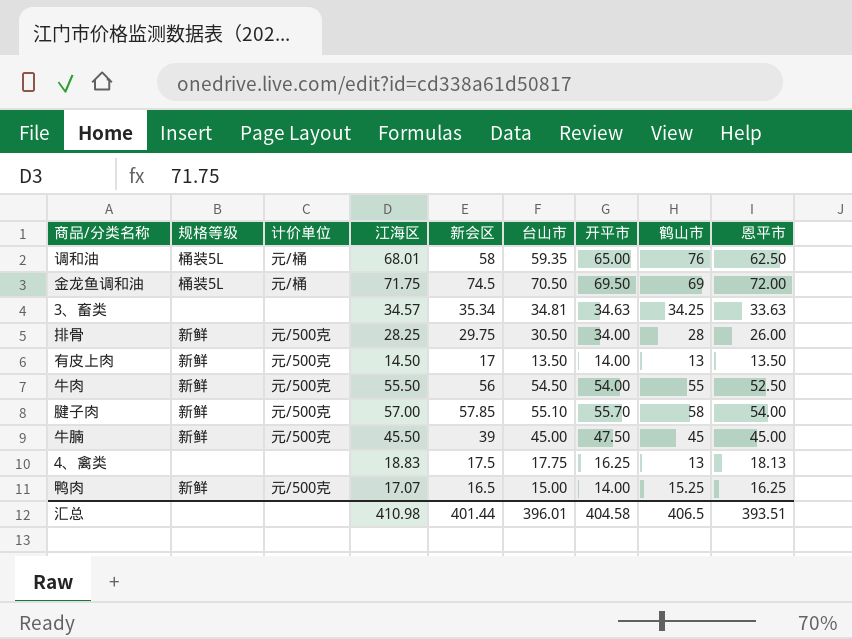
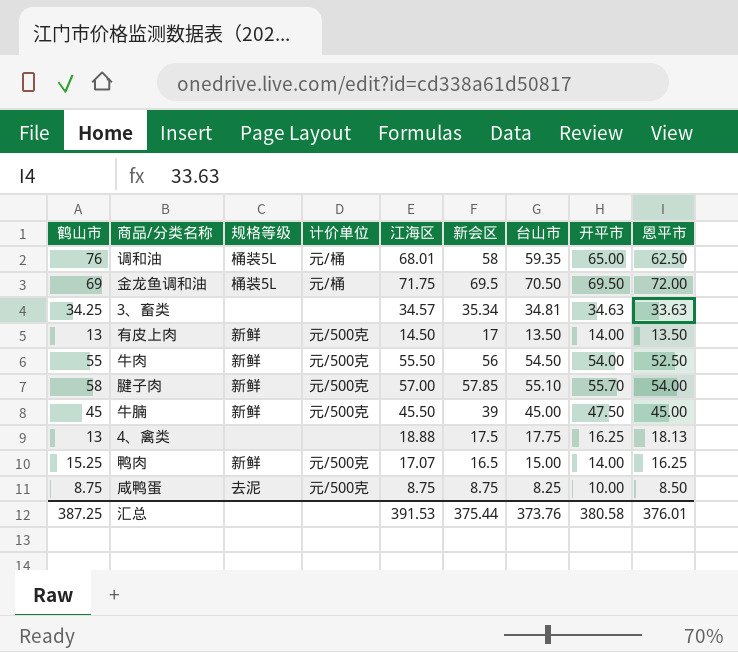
column 鹤山市 | position: 8 -> 1
row 排骨: 新鲜 | 元/500克 | 28.25 | 29.75 | 30.50 | 34.00 | 28 | 26.00 -> none
金龙鱼调和油 | 新会区: 74.5 -> 69.5
4、禽类 | 江海区: 18.83 -> 18.88
row 咸鸭蛋: none -> 8.75 | 去泥 | 元/500克 | 8.75 | 8.75 | 8.25 | 10.00 | 8.50
汇总 | 鹤山市: 406.5 -> 387.25
汇总 | 江海区: 410.98 -> 391.53
汇总 | 新会区: 401.44 -> 375.44
汇总 | 台山市: 396.01 -> 373.76
汇总 | 开平市: 404.58 -> 380.58
汇总 | 恩平市: 393.51 -> 376.01

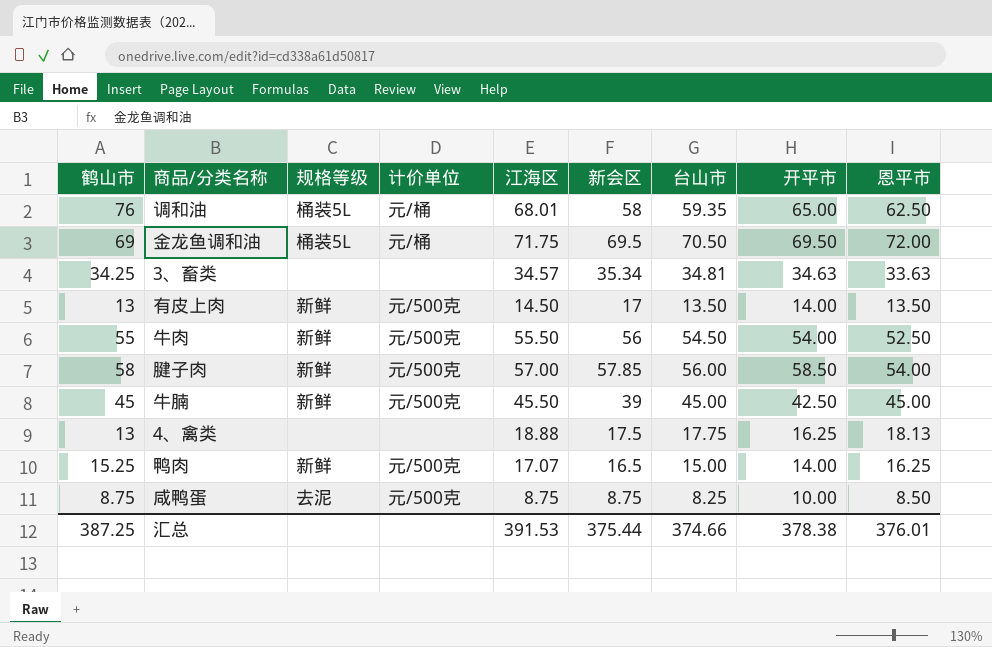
腱子肉 | 台山市: 55.10 -> 56.00
腱子肉 | 开平市: 55.70 -> 58.50
牛腩 | 开平市: 47.50 -> 42.50
汇总 | 台山市: 373.76 -> 374.66
汇总 | 开平市: 380.58 -> 378.38

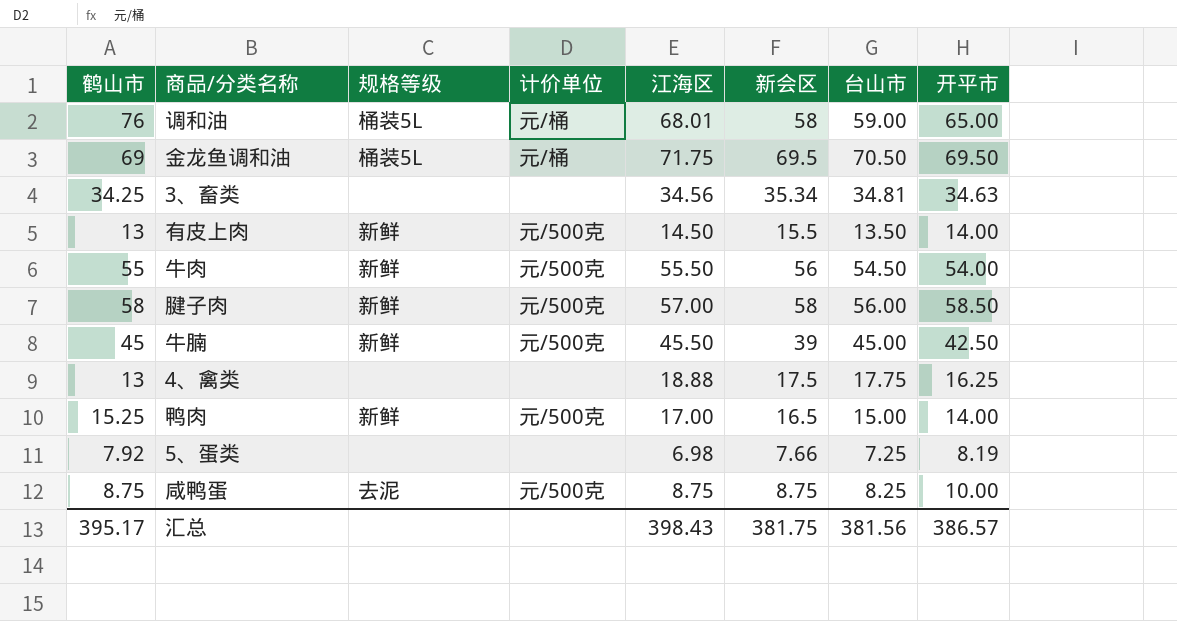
column 恩平市 | position: 9 -> none
调和油 | 台山市: 59.35 -> 59.00
3、畜类 | 江海区: 34.57 -> 34.56
有皮上肉 | 新会区: 17 -> 15.5
腱子肉 | 新会区: 57.85 -> 58
鸭肉 | 江海区: 17.07 -> 17.00
row 5、蛋类: none -> 7.92 | none | none | 6.98 | 7.66 | 7.25 | 8.19
汇总 | 鹤山市: 387.25 -> 395.17
汇总 | 江海区: 391.53 -> 398.43
汇总 | 新会区: 375.44 -> 381.75
汇总 | 台山市: 374.66 -> 381.56
汇总 | 开平市: 378.38 -> 386.57

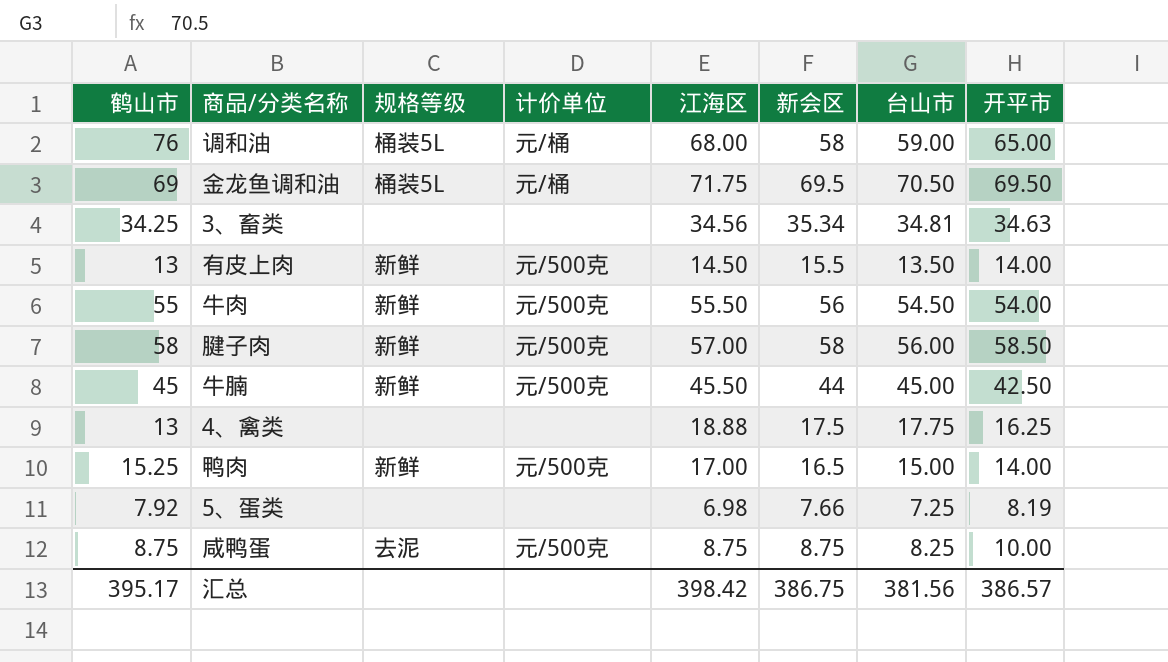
调和油 | 江海区: 68.01 -> 68.00
牛腩 | 新会区: 39 -> 44
汇总 | 江海区: 398.43 -> 398.42
汇总 | 新会区: 381.75 -> 386.75

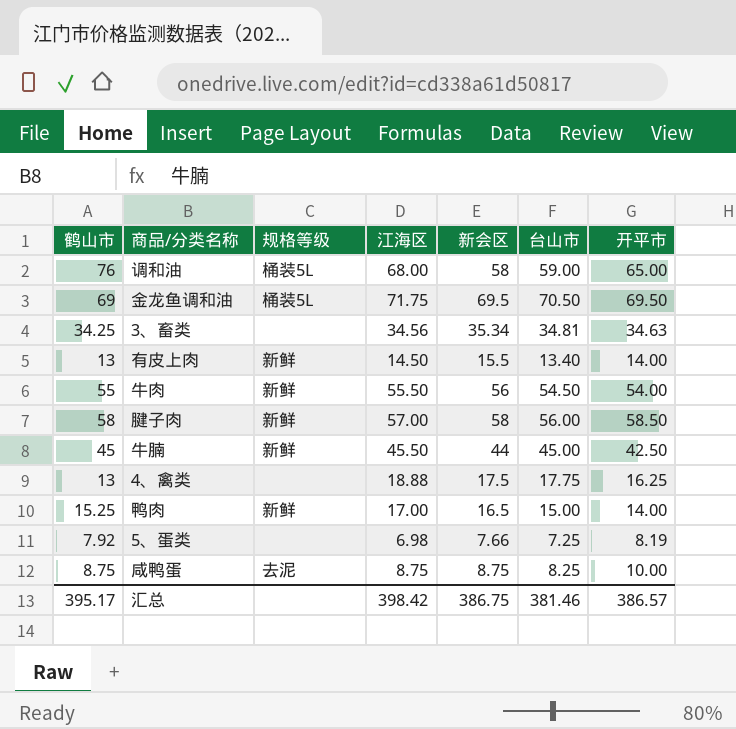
column 计价单位 | position: 4 -> none
有皮上肉 | 台山市: 13.50 -> 13.40
汇总 | 台山市: 381.56 -> 381.46

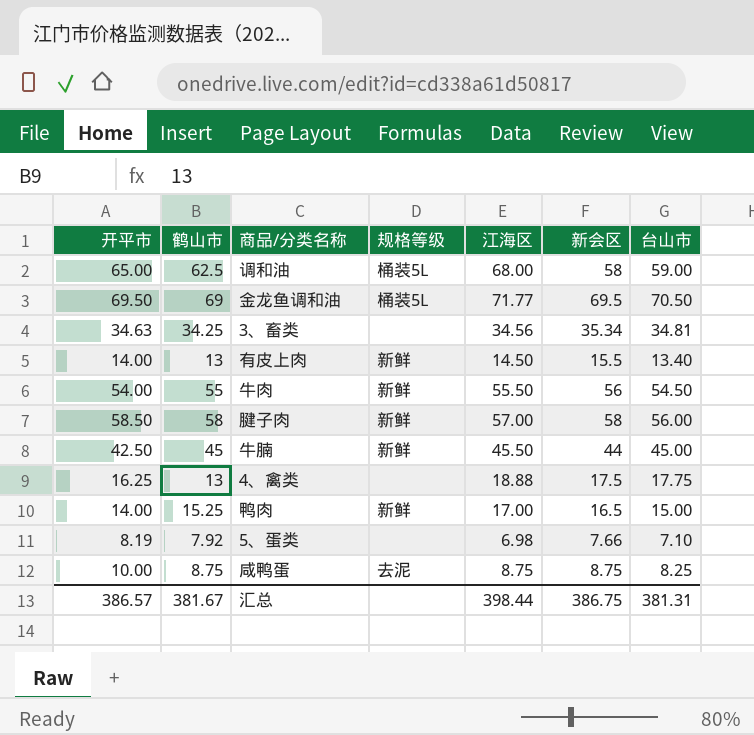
column 开平市 | position: 7 -> 1
调和油 | 鹤山市: 76 -> 62.5
金龙鱼调和油 | 江海区: 71.75 -> 71.77
5、蛋类 | 台山市: 7.25 -> 7.10
汇总 | 鹤山市: 395.17 -> 381.67
汇总 | 江海区: 398.42 -> 398.44
汇总 | 台山市: 381.46 -> 381.31

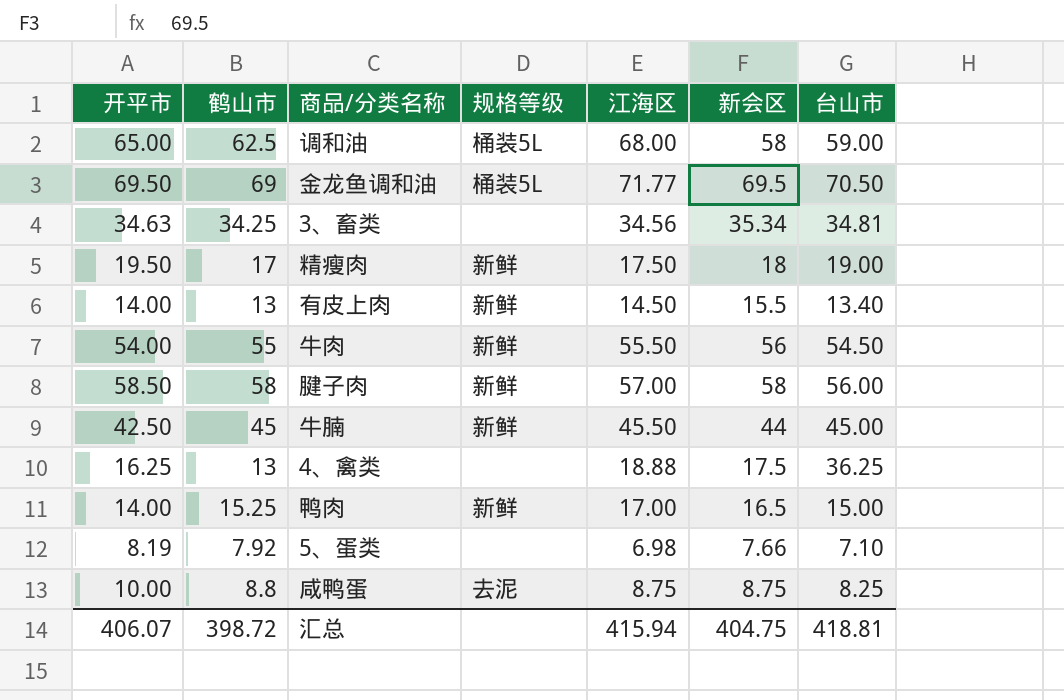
row 精瘦肉: none -> 19.50 | 17 | 新鲜 | 17.50 | 18 | 19.00
4、禽类 | 台山市: 17.75 -> 36.25
咸鸭蛋 | 鹤山市: 8.75 -> 8.8
汇总 | 开平市: 386.57 -> 406.07
汇总 | 鹤山市: 381.67 -> 398.72
汇总 | 江海区: 398.44 -> 415.94
汇总 | 新会区: 386.75 -> 404.75
汇总 | 台山市: 381.31 -> 418.81

